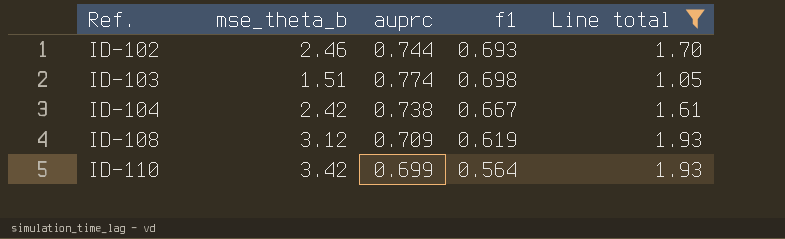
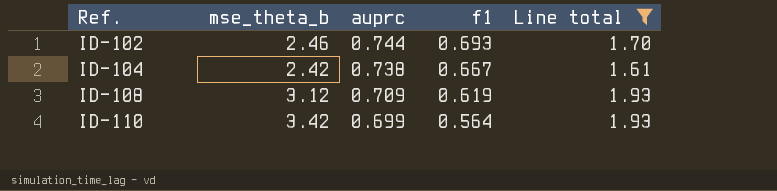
row ID-103: 1.51 | 0.774 | 0.698 | 1.05 -> none

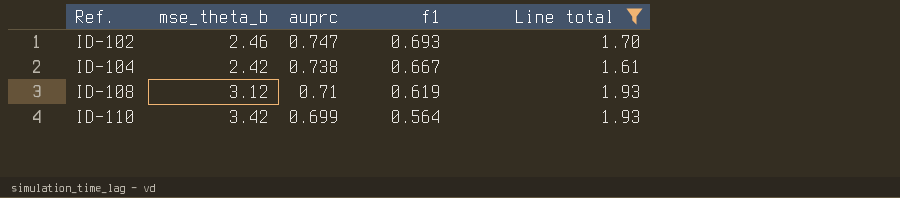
ID-102 | auprc: 0.744 -> 0.747
ID-108 | auprc: 0.709 -> 0.71

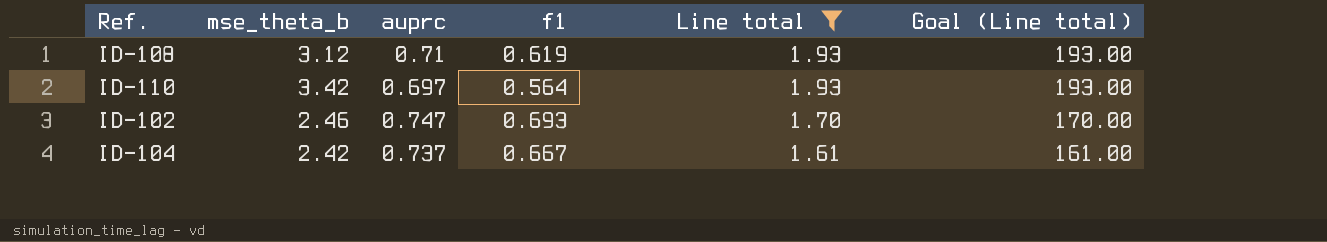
row order: Ref. ascending -> Line total descending
column Goal (Line total) | formula: none -> [Line total] * 100
ID-110 | auprc: 0.699 -> 0.697
ID-104 | auprc: 0.738 -> 0.737

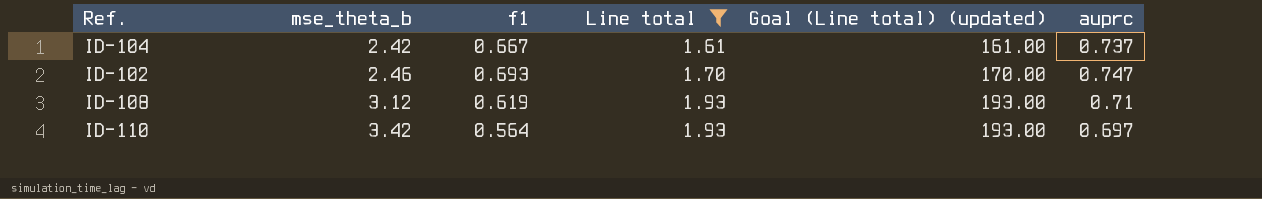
row order: Line total descending -> mse_theta_b ascending
column name: Goal (Line total) -> Goal (Line total) (updated)
column auprc | position: 3 -> 6

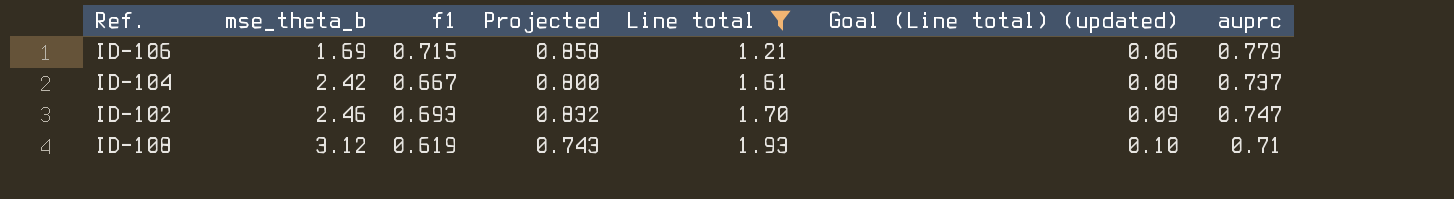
column Projected | formula: none -> [f1] * 1.2
column Goal (Line total) (updated) | formula: [Line total] * 100 -> [Line total] * 0.05
row ID-110: 3.42 | 0.564 | 1.93 | 193.00 | 0.697 -> none
row ID-106: none -> 1.69 | 0.715 | 0.858 | 1.21 | 0.06 | 0.779

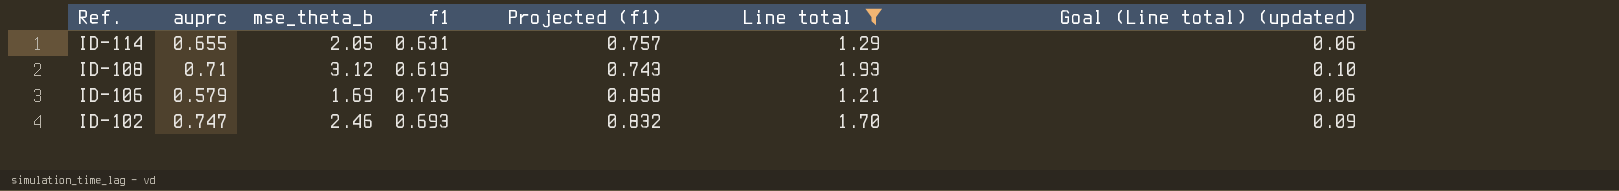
row order: mse_theta_b ascending -> Ref. descending
column auprc | position: 7 -> 2
column name: Projected -> Projected (f1)
row ID-104: 2.42 | 0.667 | 0.800 | 1.61 | 0.08 | 0.737 -> none
row ID-114: none -> 0.655 | 2.05 | 0.631 | 0.757 | 1.29 | 0.06
ID-106 | auprc: 0.779 -> 0.579

